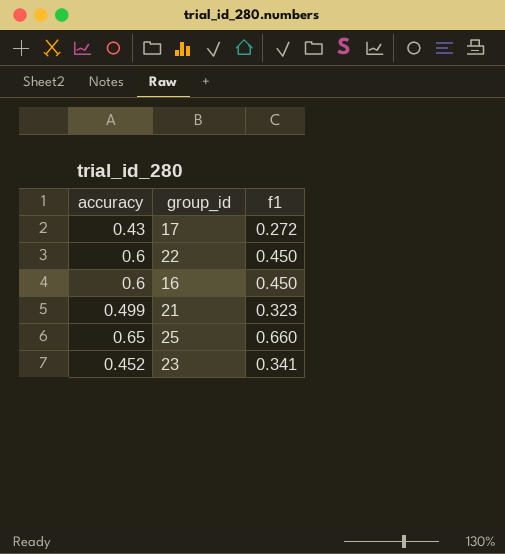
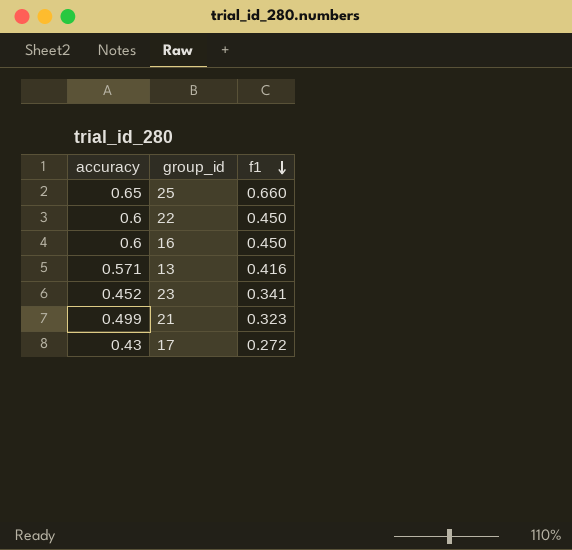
row order: none -> f1 descending
row 13: none -> 0.571 | 0.416

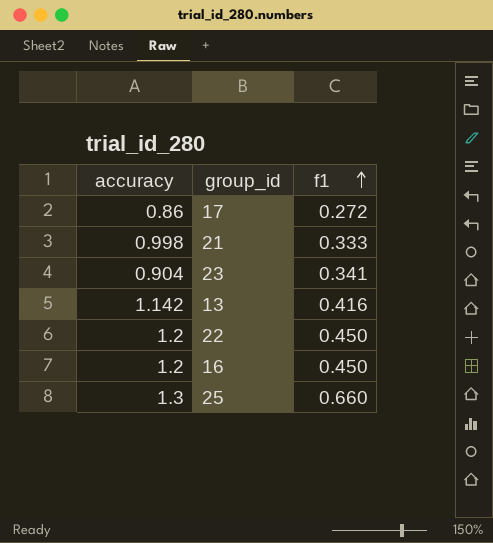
row order: f1 descending -> f1 ascending
17 | accuracy: 0.43 -> 0.86
21 | accuracy: 0.499 -> 0.998
21 | f1: 0.323 -> 0.333
23 | accuracy: 0.452 -> 0.904
13 | accuracy: 0.571 -> 1.142
22 | accuracy: 0.6 -> 1.2
16 | accuracy: 0.6 -> 1.2
25 | accuracy: 0.65 -> 1.3

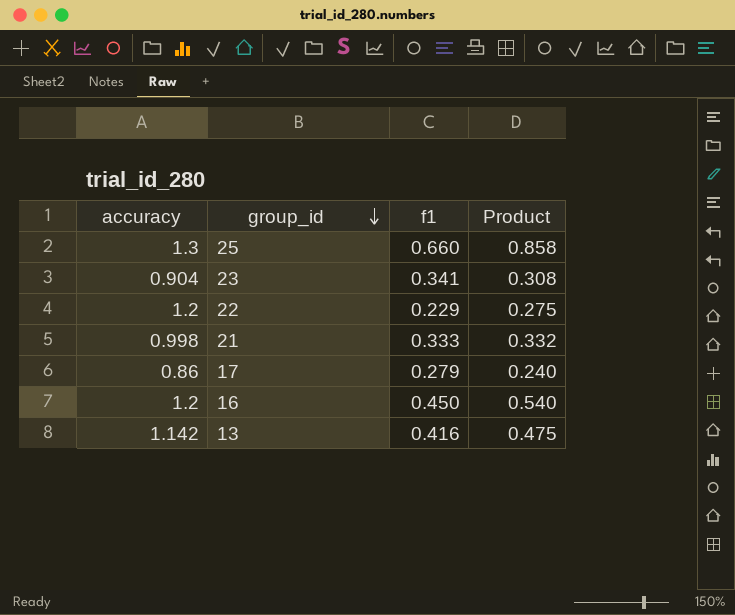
row order: f1 ascending -> group_id descending
column Product | formula: none -> [accuracy] * [f1]
22 | f1: 0.450 -> 0.229
17 | f1: 0.272 -> 0.279

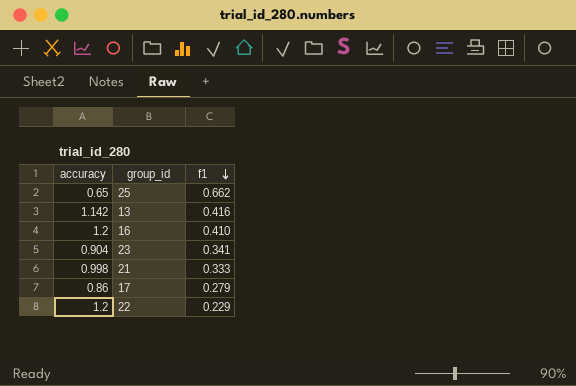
row order: group_id descending -> f1 descending
column Product | formula: [accuracy] * [f1] -> none
25 | accuracy: 1.3 -> 0.65
25 | f1: 0.660 -> 0.662
16 | f1: 0.450 -> 0.410

